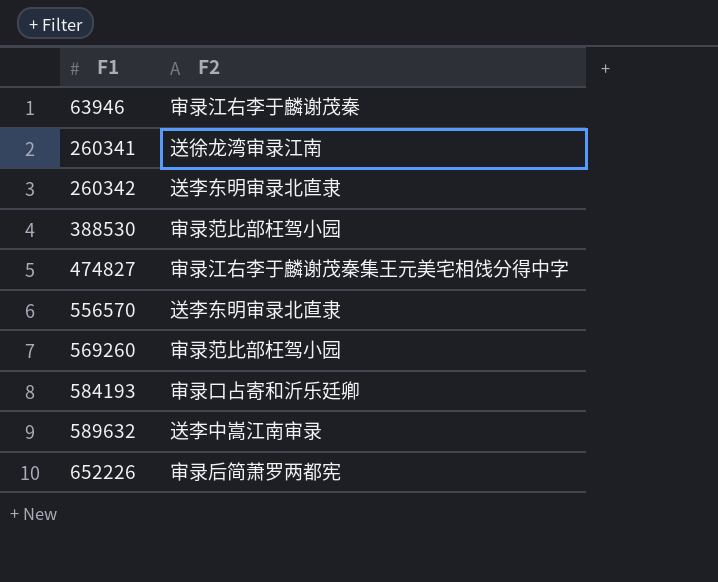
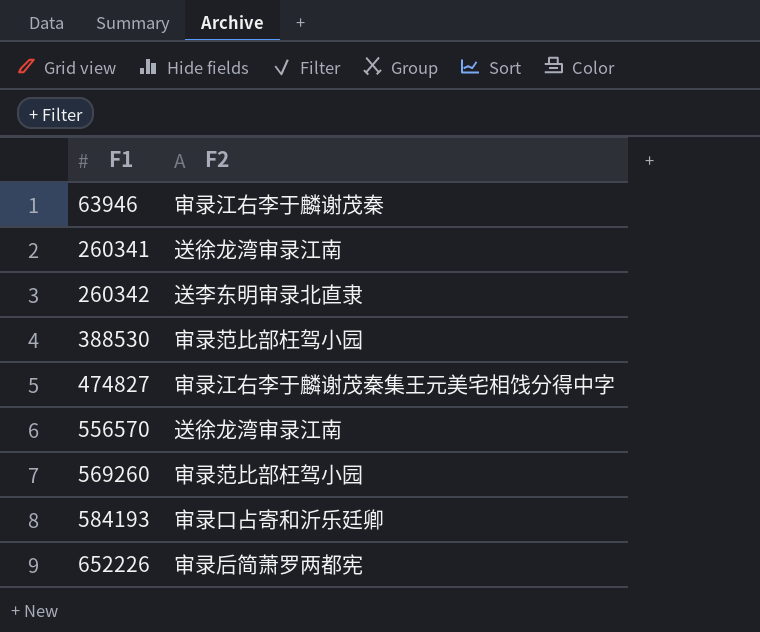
row 589632: 送李中嵩江南审录 -> none
556570 | F2: 送李东明审录北直隶 -> 送徐龙湾审录江南

